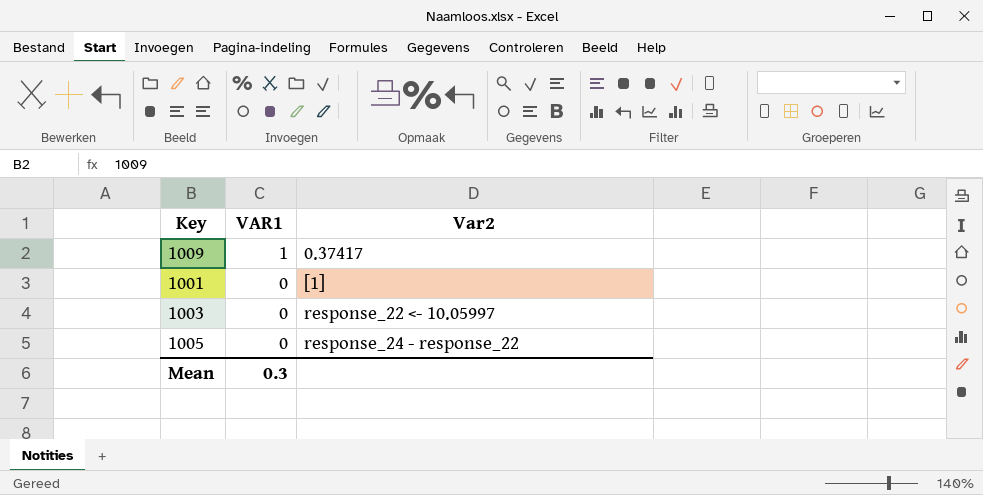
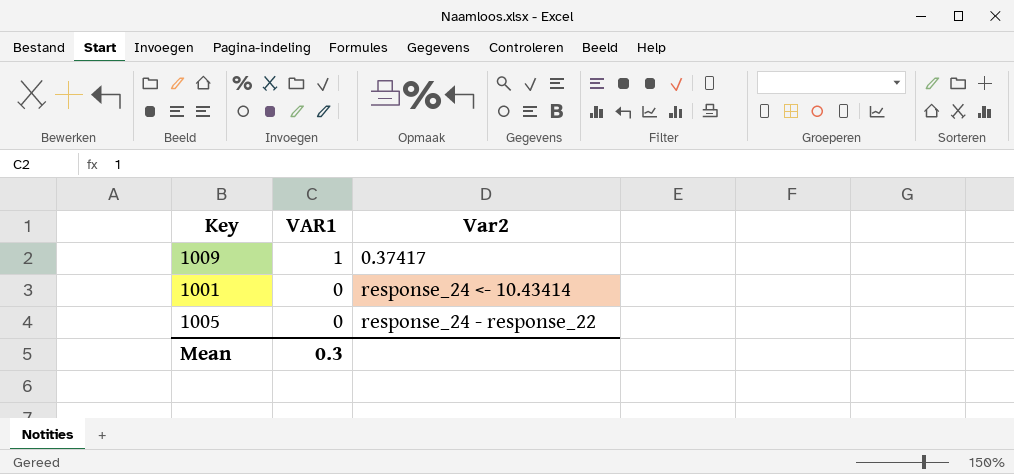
row 1003: 0 | response_22 <- 10.05997 -> none
1001 | Var2: [1] -> response_24 <- 10.43414

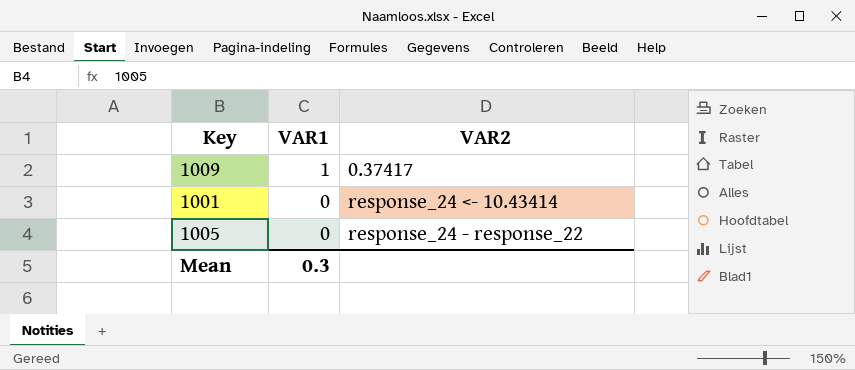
column name: Var2 -> VAR2

